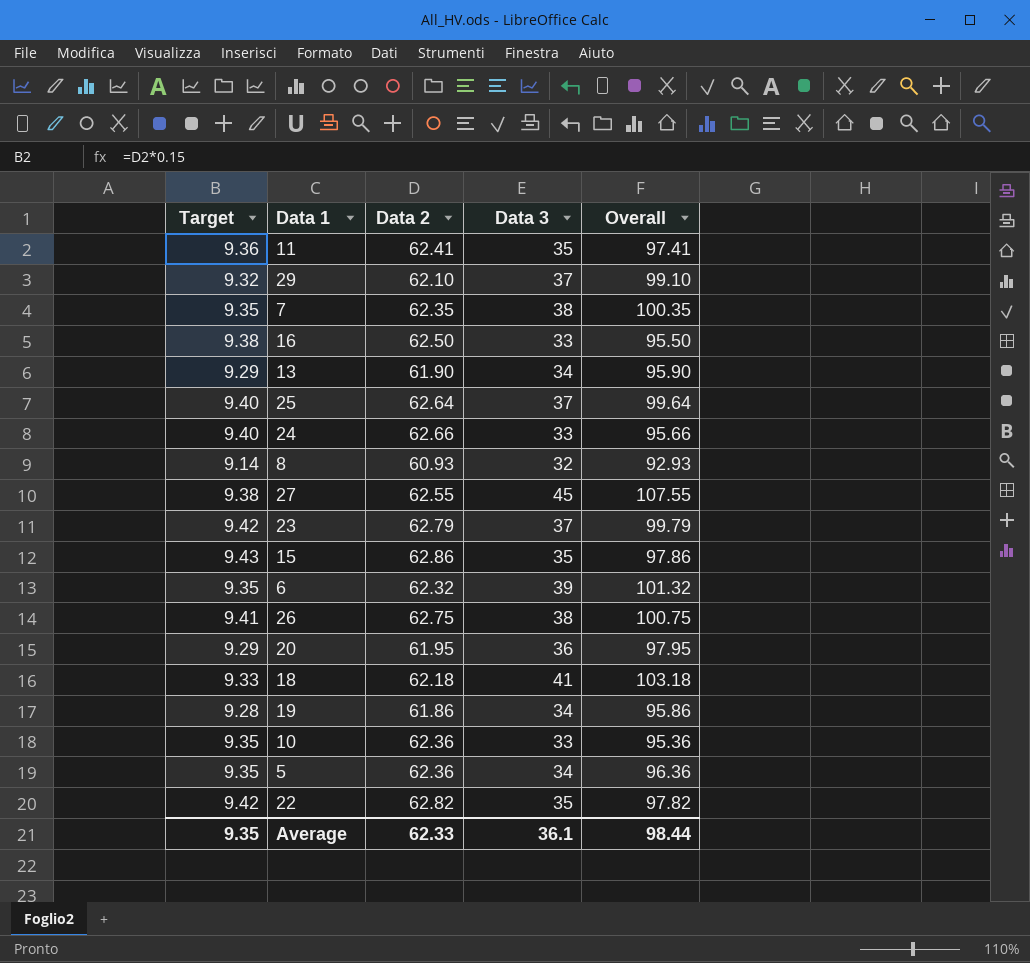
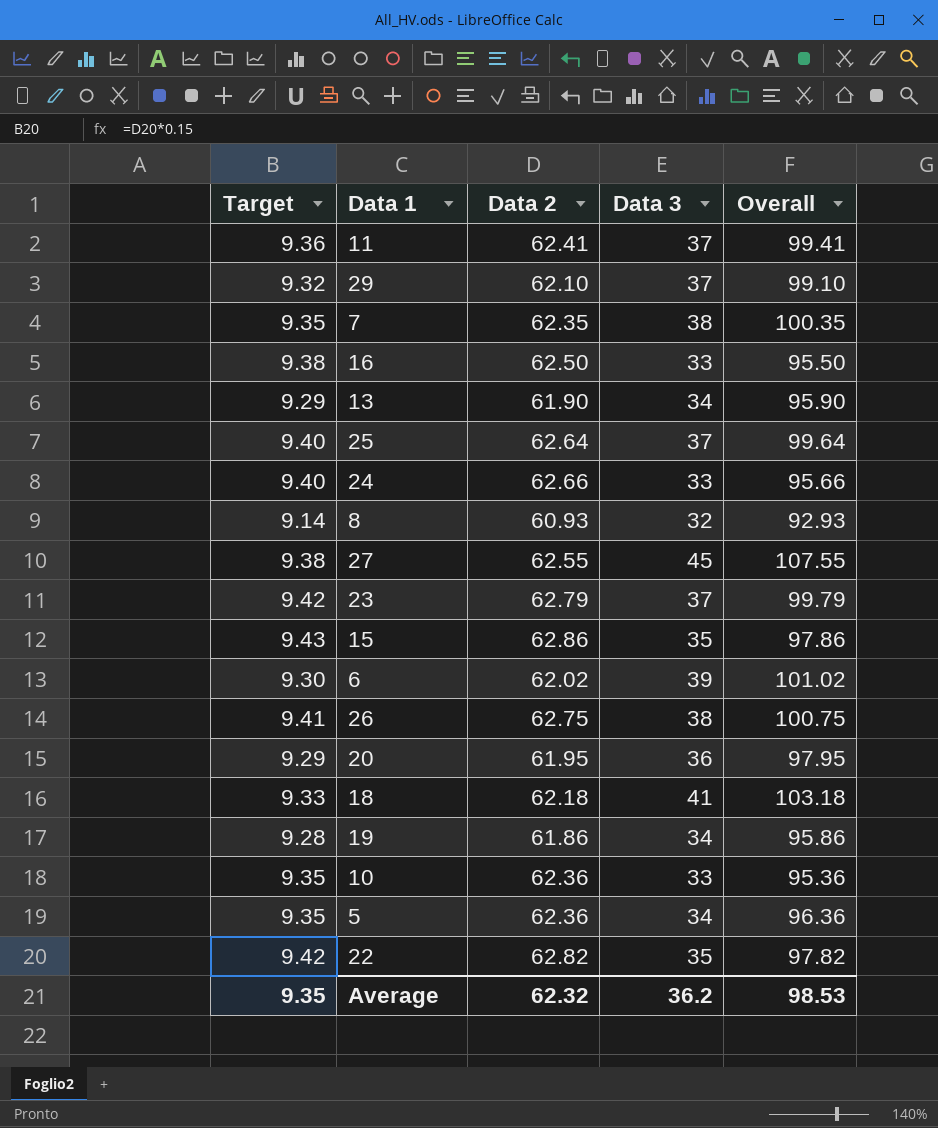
11 | Data 3: 35 -> 37
11 | Overall: 97.41 -> 99.41
6 | Target: 9.35 -> 9.30
6 | Data 2: 62.32 -> 62.02
6 | Overall: 101.32 -> 101.02
Average | Data 2: 62.33 -> 62.32
Average | Data 3: 36.1 -> 36.2
Average | Overall: 98.44 -> 98.53

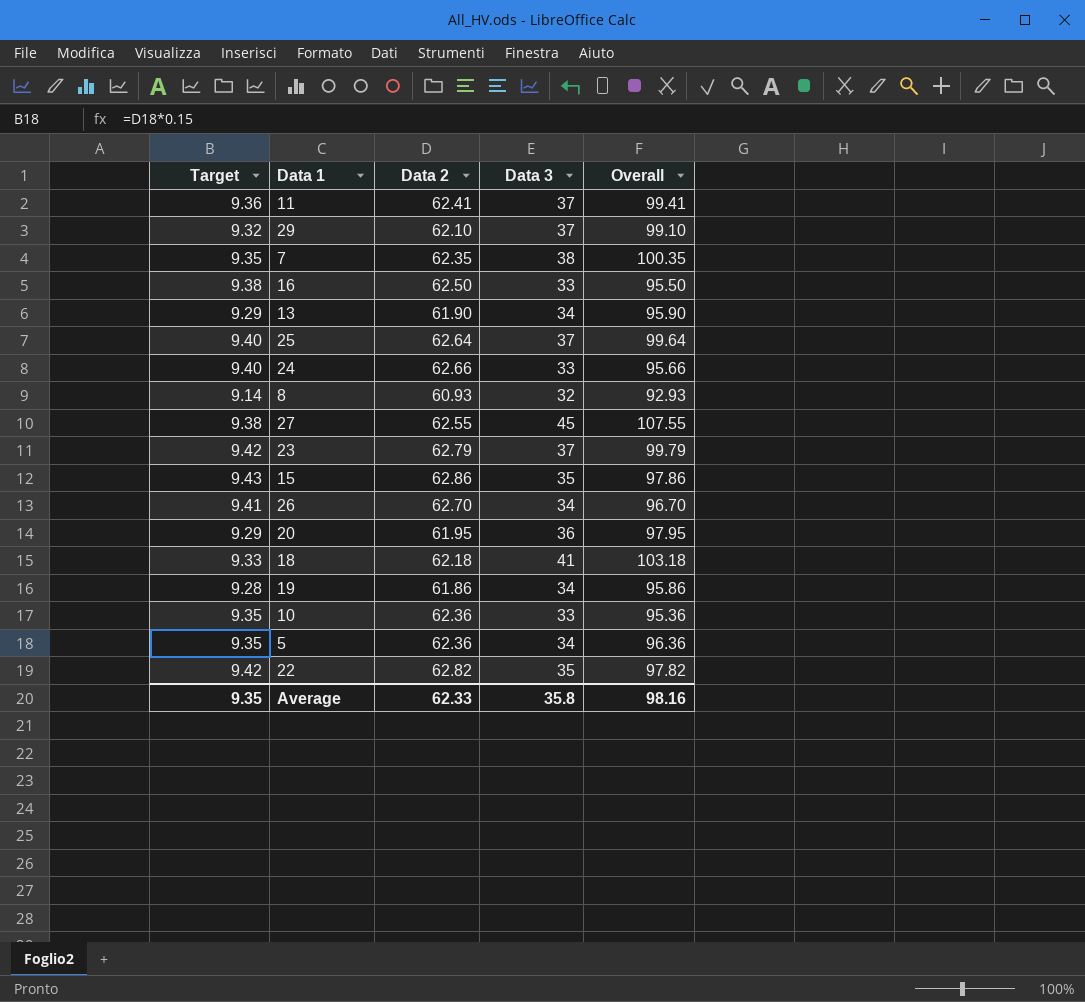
row 6: 9.30 | 62.02 | 39 | 101.02 -> none
26 | Data 2: 62.75 -> 62.70
26 | Data 3: 38 -> 34
26 | Overall: 100.75 -> 96.70
Average | Data 2: 62.32 -> 62.33
Average | Data 3: 36.2 -> 35.8
Average | Overall: 98.53 -> 98.16

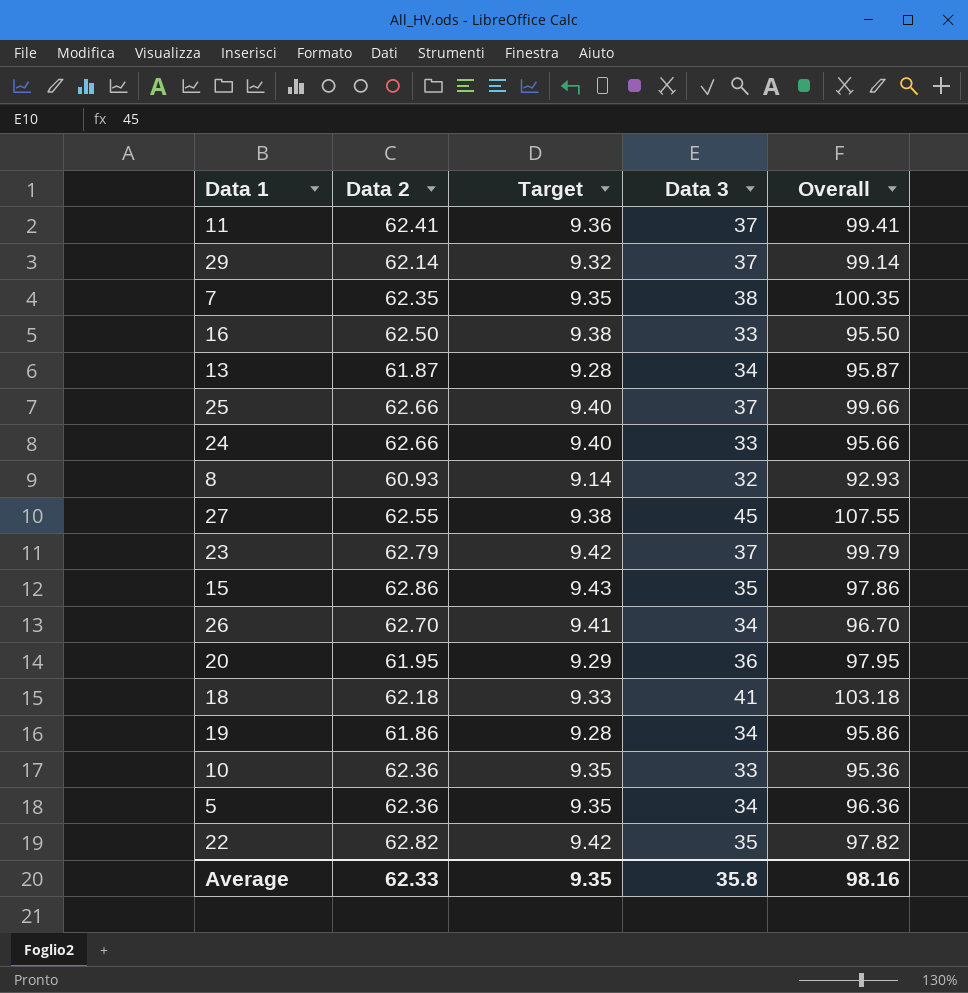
column Target | position: 1 -> 3
29 | Data 2: 62.10 -> 62.14
29 | Overall: 99.10 -> 99.14
13 | Data 2: 61.90 -> 61.87
13 | Target: 9.29 -> 9.28
13 | Overall: 95.90 -> 95.87
25 | Data 2: 62.64 -> 62.66
25 | Overall: 99.64 -> 99.66

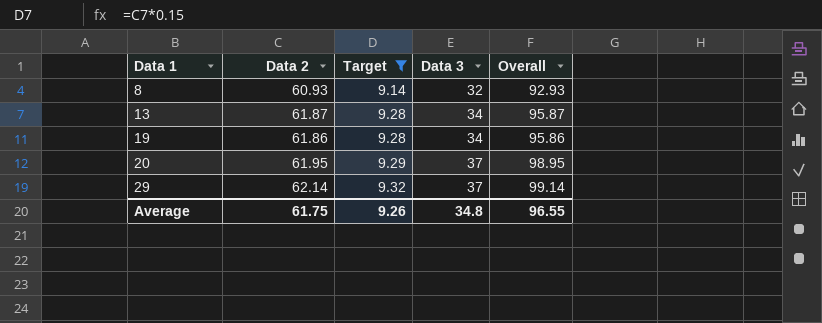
filter: none -> Target <= 9.32
row order: none -> Data 1 ascending
20 | Data 3: 36 -> 37
20 | Overall: 97.95 -> 98.95
Average | Data 2: 62.33 -> 61.75
Average | Target: 9.35 -> 9.26
Average | Data 3: 35.8 -> 34.8
Average | Overall: 98.16 -> 96.55

